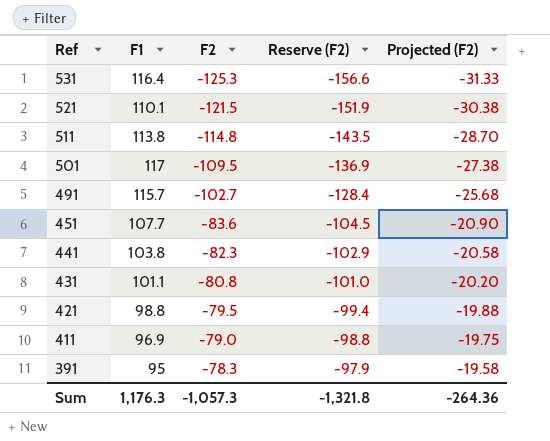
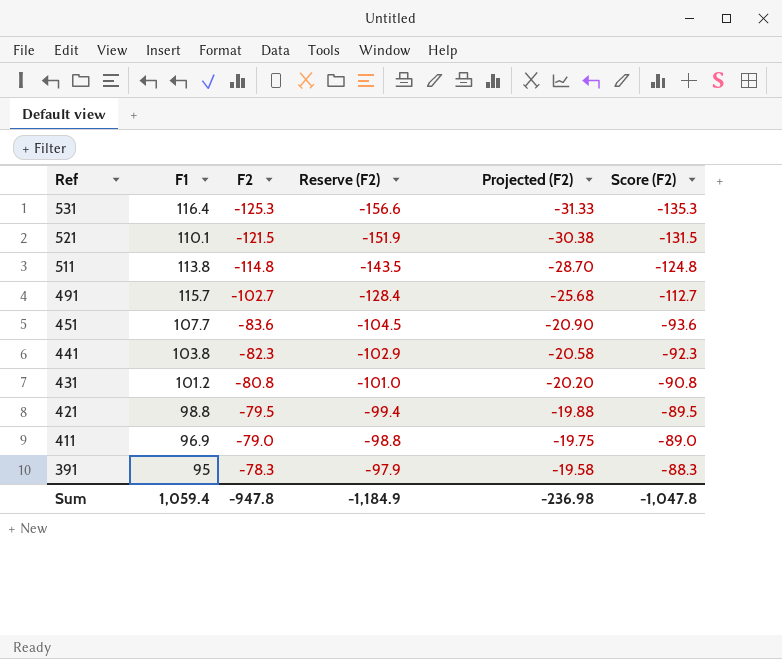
column Score (F2) | formula: none -> [F2] - 10
row 501: 117 | -109.5 | -136.9 | -27.38 -> none
431 | F1: 101.1 -> 101.2
Sum | F1: 1,176.3 -> 1,059.4
Sum | F2: -1,057.3 -> -947.8
Sum | Reserve (F2): -1,321.8 -> -1,184.9
Sum | Projected (F2): -264.36 -> -236.98

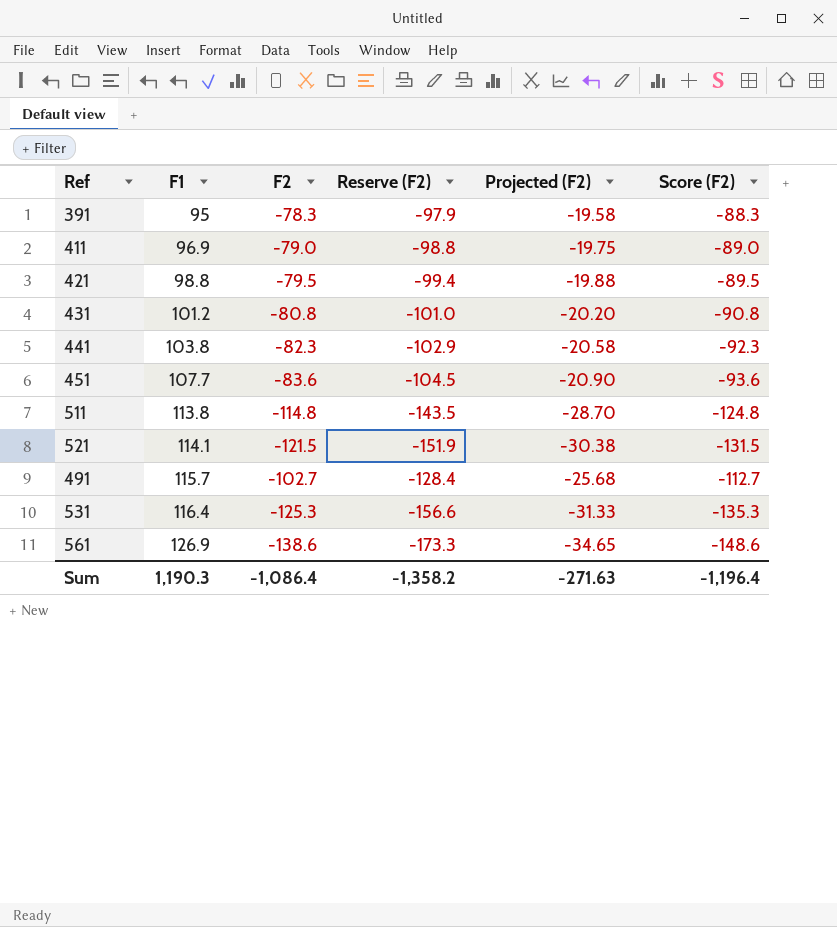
row order: Ref descending -> F1 ascending
521 | F1: 110.1 -> 114.1
row 561: none -> 126.9 | -138.6 | -173.3 | -34.65 | -148.6
Sum | F1: 1,059.4 -> 1,190.3
Sum | F2: -947.8 -> -1,086.4
Sum | Reserve (F2): -1,184.9 -> -1,358.2
Sum | Projected (F2): -236.98 -> -271.63
Sum | Score (F2): -1,047.8 -> -1,196.4

